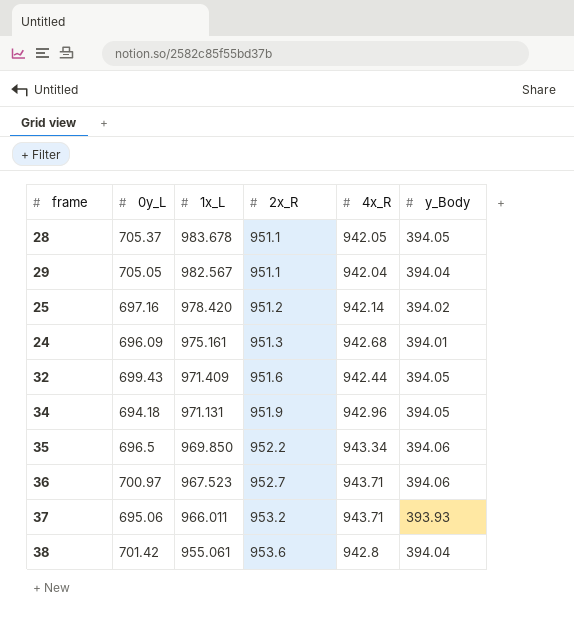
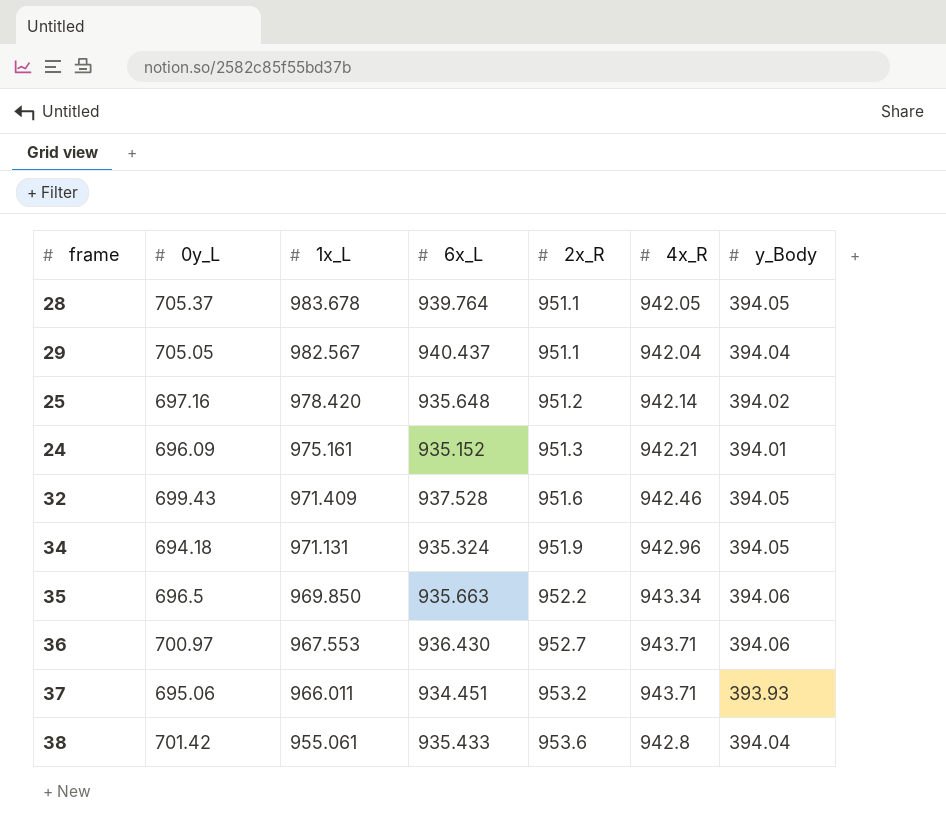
column 6x_L | position: none -> 4
24 | 4x_R: 942.68 -> 942.21
32 | 4x_R: 942.44 -> 942.46
36 | 1x_L: 967.523 -> 967.553

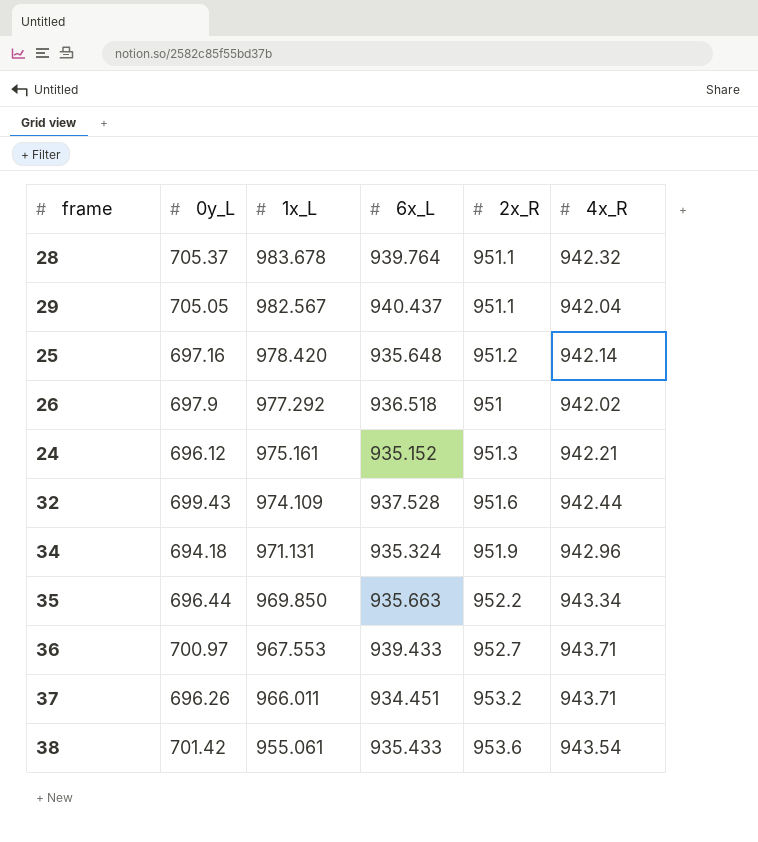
column y_Body | position: 7 -> none
28 | 4x_R: 942.05 -> 942.32
row 26: none -> 697.9 | 977.292 | 936.518 | 951 | 942.02
24 | 0y_L: 696.09 -> 696.12
32 | 1x_L: 971.409 -> 974.109
32 | 4x_R: 942.46 -> 942.44
35 | 0y_L: 696.5 -> 696.44
36 | 6x_L: 936.430 -> 939.433
37 | 0y_L: 695.06 -> 696.26
38 | 4x_R: 942.8 -> 943.54

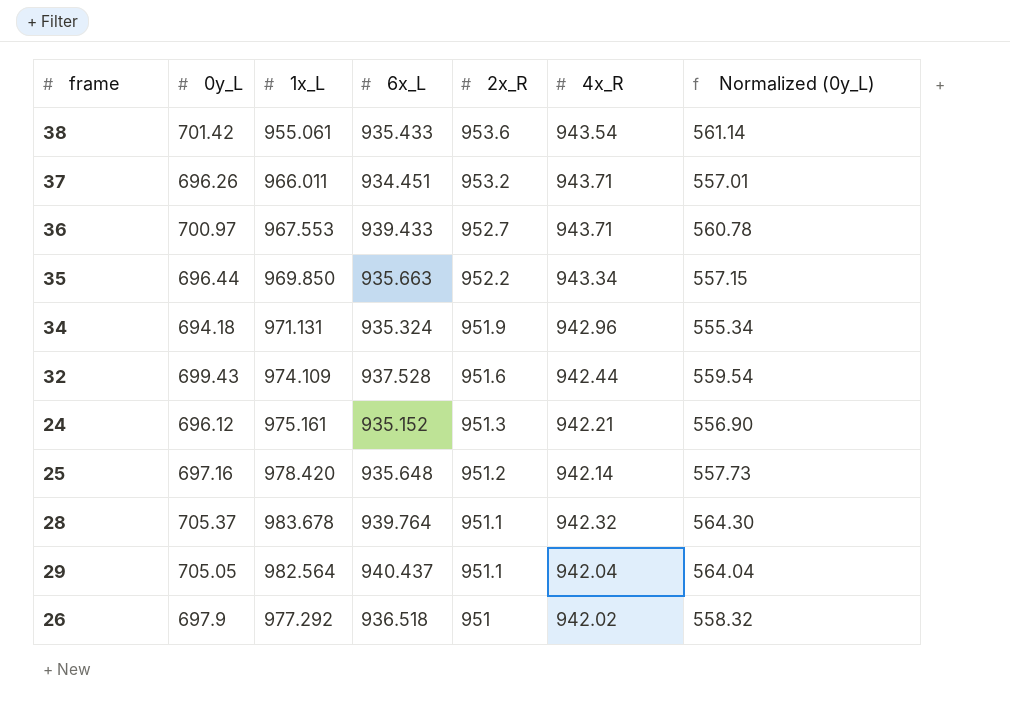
row order: 1x_L descending -> 2x_R descending
column Normalized (0y_L) | formula: none -> [0y_L] * 0.8
29 | 1x_L: 982.567 -> 982.564

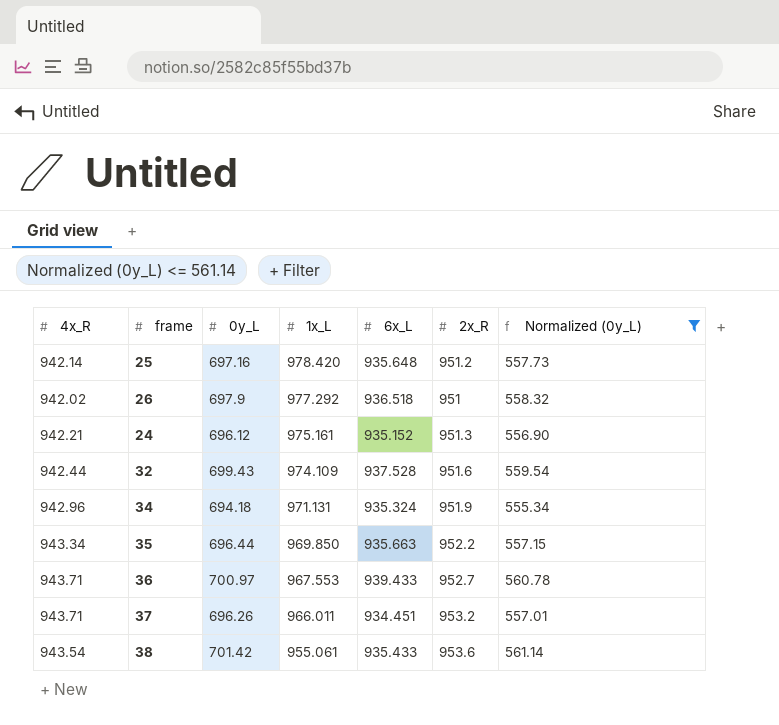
filter: none -> Normalized (0y_L) <= 561.14
row order: 2x_R descending -> 1x_L descending
column 4x_R | position: 6 -> 1

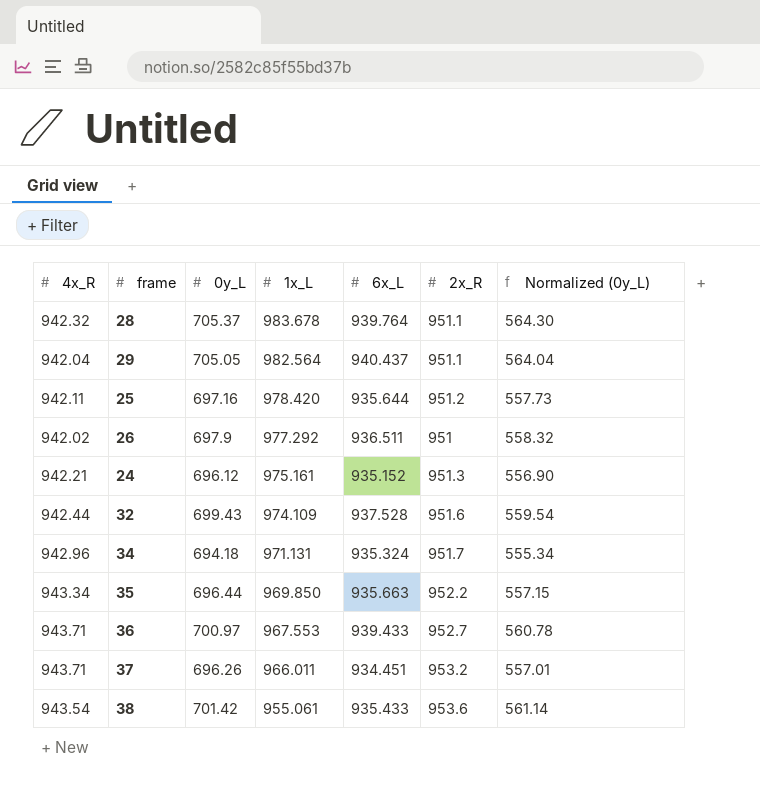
filter: Normalized (0y_L) <= 561.14 -> none
25 | 4x_R: 942.14 -> 942.11
25 | 6x_L: 935.648 -> 935.644
26 | 6x_L: 936.518 -> 936.511
34 | 2x_R: 951.9 -> 951.7

